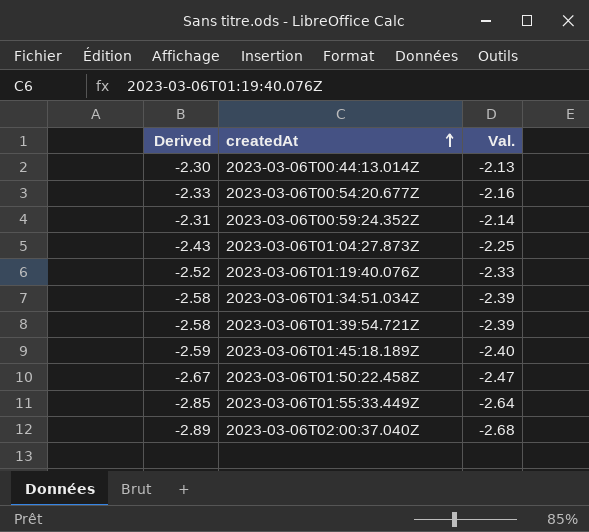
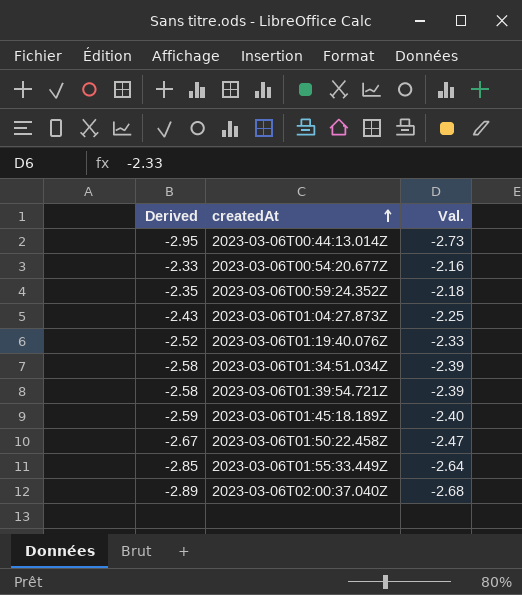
2023-03-06T00:44:13.014Z | Derived: -2.30 -> -2.95
2023-03-06T00:44:13.014Z | Val.: -2.13 -> -2.73
2023-03-06T00:59:24.352Z | Derived: -2.31 -> -2.35
2023-03-06T00:59:24.352Z | Val.: -2.14 -> -2.18

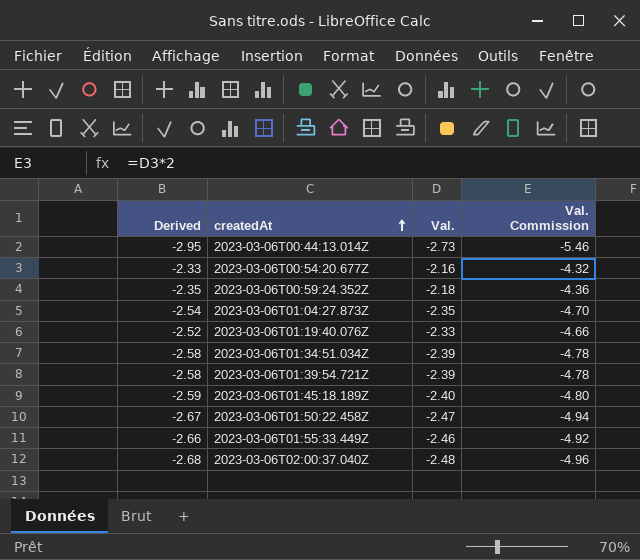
column Val. Commission | formula: none -> [Val.] * 2
2023-03-06T01:04:27.873Z | Derived: -2.43 -> -2.54
2023-03-06T01:04:27.873Z | Val.: -2.25 -> -2.35
2023-03-06T01:55:33.449Z | Derived: -2.85 -> -2.66
2023-03-06T01:55:33.449Z | Val.: -2.64 -> -2.46
2023-03-06T02:00:37.040Z | Derived: -2.89 -> -2.68
2023-03-06T02:00:37.040Z | Val.: -2.68 -> -2.48

